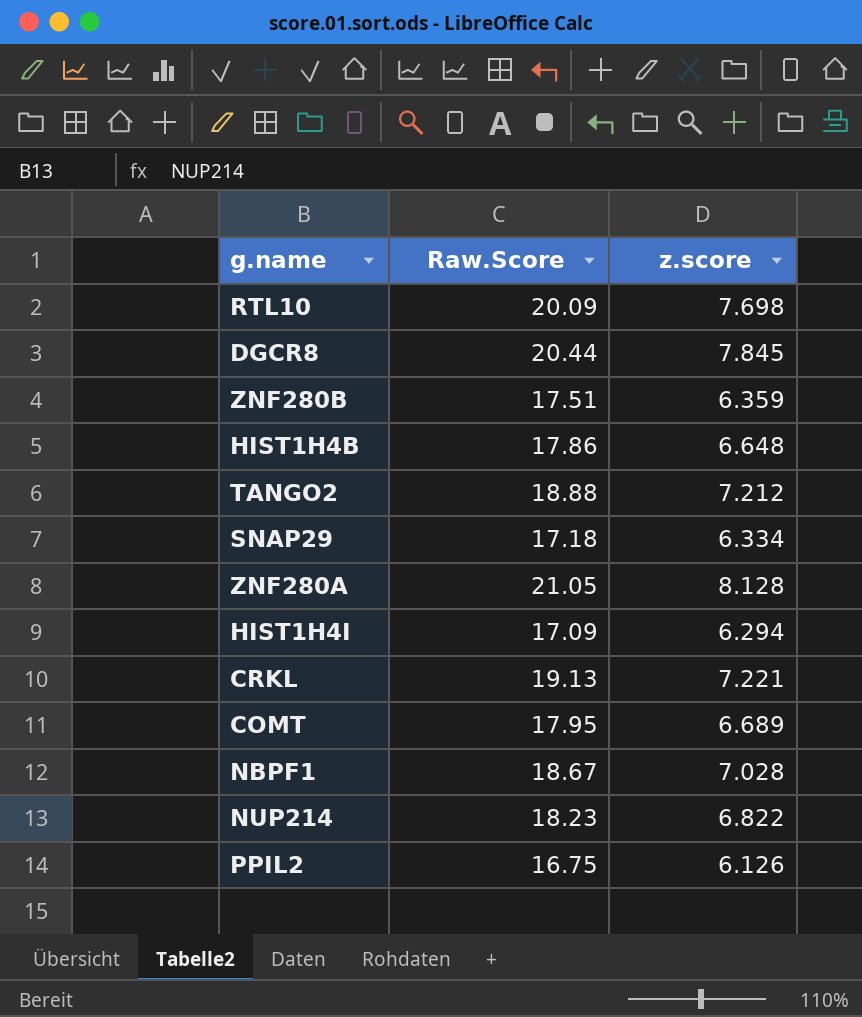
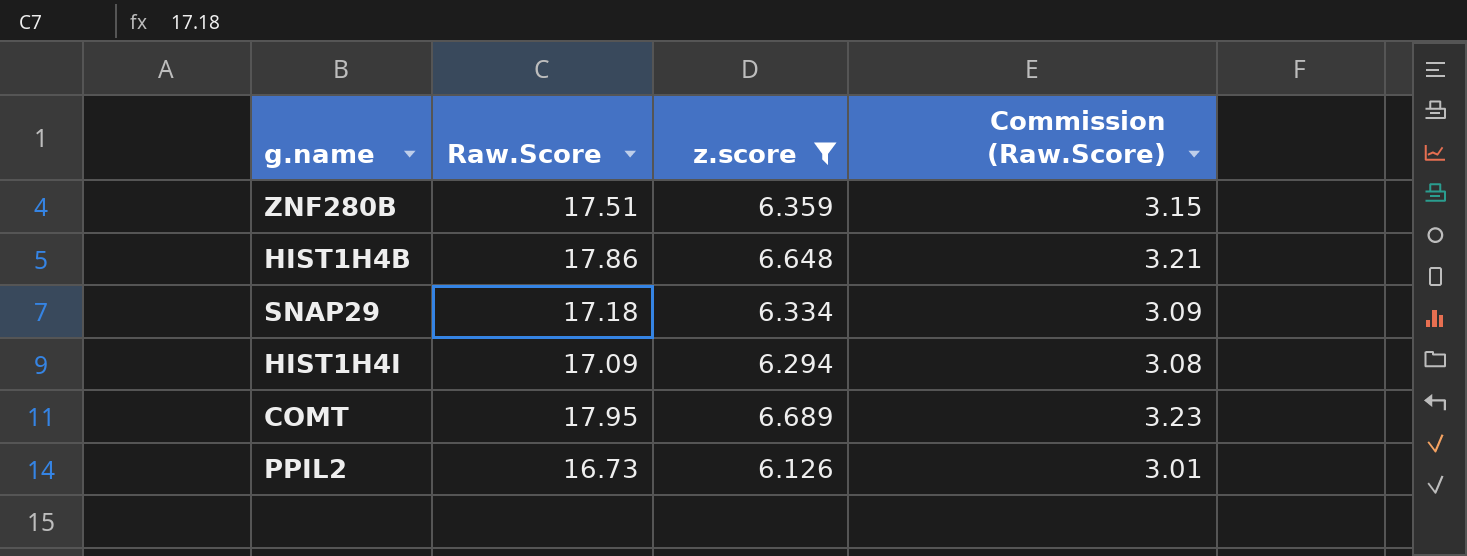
filter: none -> z.score <= 6.689
column Commission (Raw.Score) | formula: none -> [Raw.Score] * 0.18
PPIL2 | Raw.Score: 16.75 -> 16.73

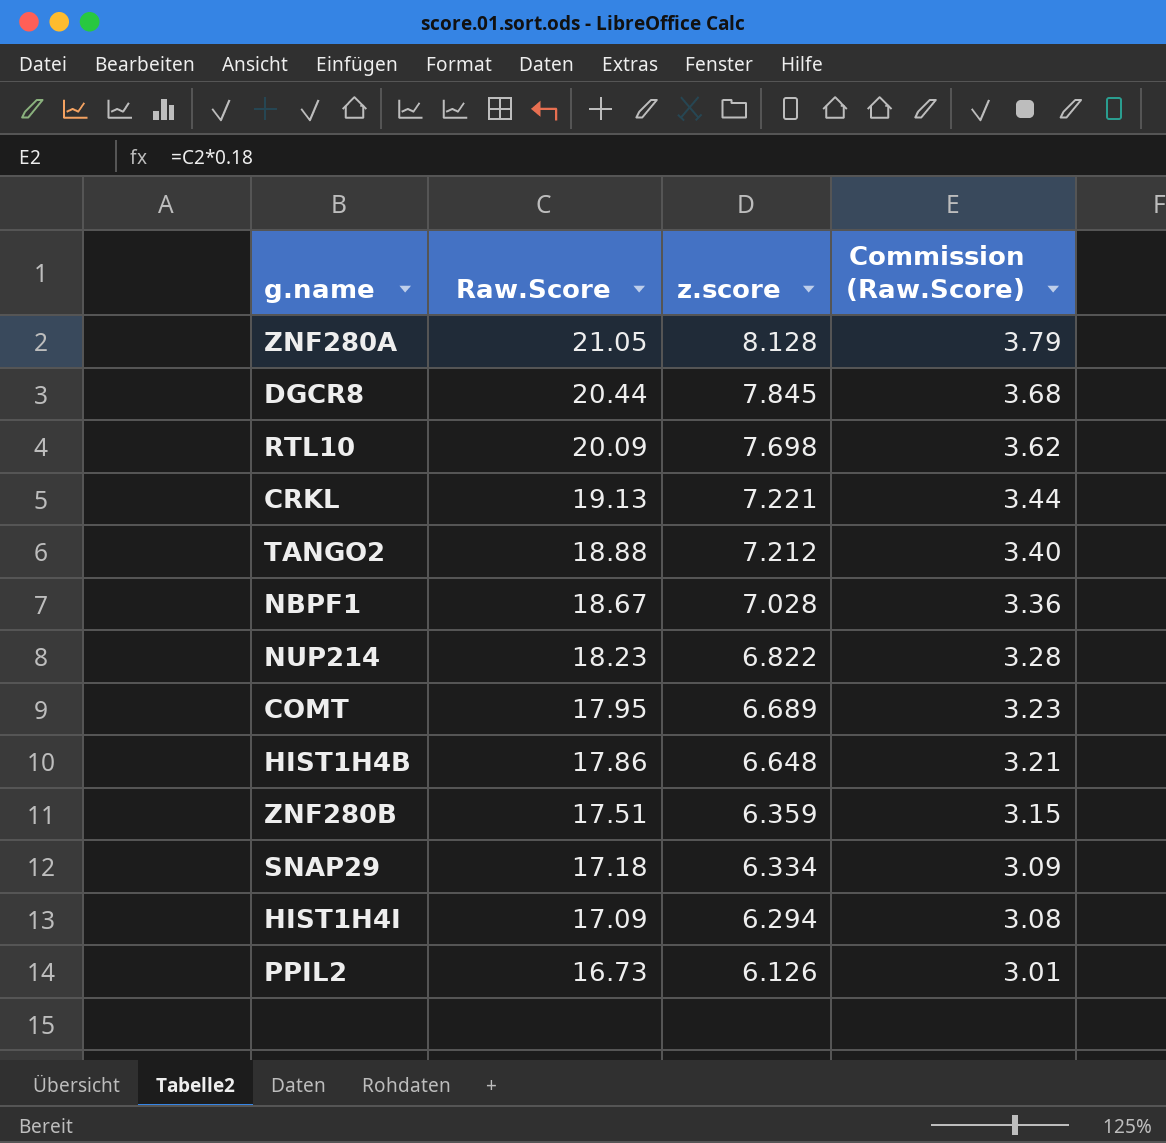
filter: z.score <= 6.689 -> none
row order: none -> Raw.Score descending

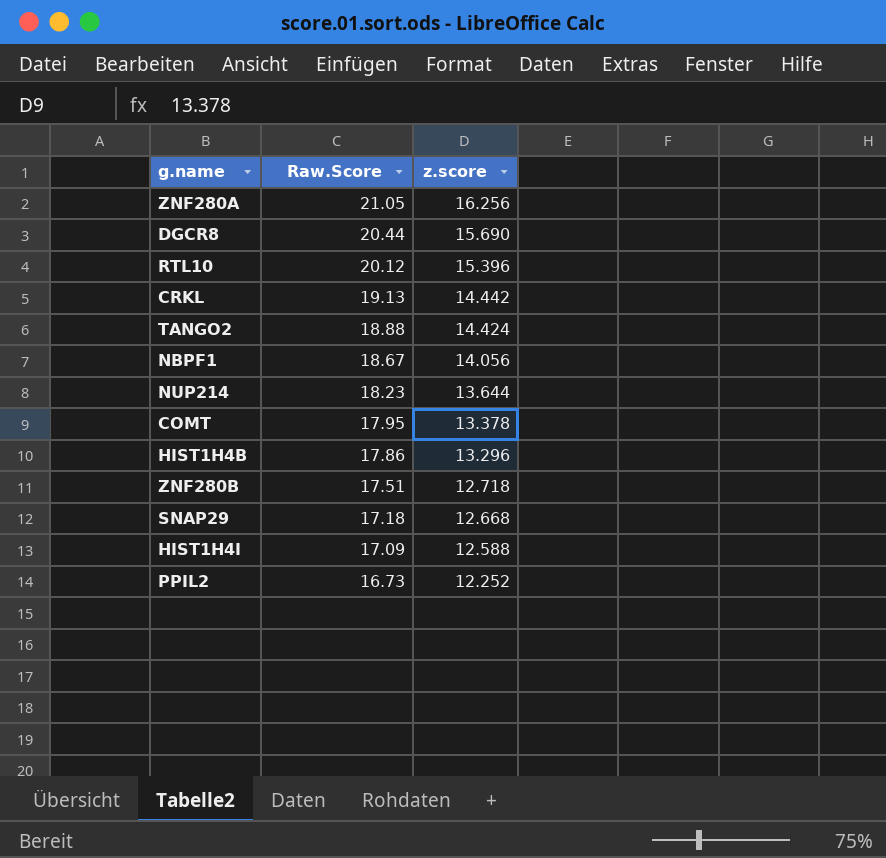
column Commission (Raw.Score) | formula: [Raw.Score] * 0.18 -> none
ZNF280A | z.score: 8.128 -> 16.256
DGCR8 | z.score: 7.845 -> 15.690
RTL10 | Raw.Score: 20.09 -> 20.12
RTL10 | z.score: 7.698 -> 15.396
CRKL | z.score: 7.221 -> 14.442
TANGO2 | z.score: 7.212 -> 14.424
NBPF1 | z.score: 7.028 -> 14.056
NUP214 | z.score: 6.822 -> 13.644
COMT | z.score: 6.689 -> 13.378
HIST1H4B | z.score: 6.648 -> 13.296
ZNF280B | z.score: 6.359 -> 12.718
SNAP29 | z.score: 6.334 -> 12.668
HIST1H4I | z.score: 6.294 -> 12.588
PPIL2 | z.score: 6.126 -> 12.252

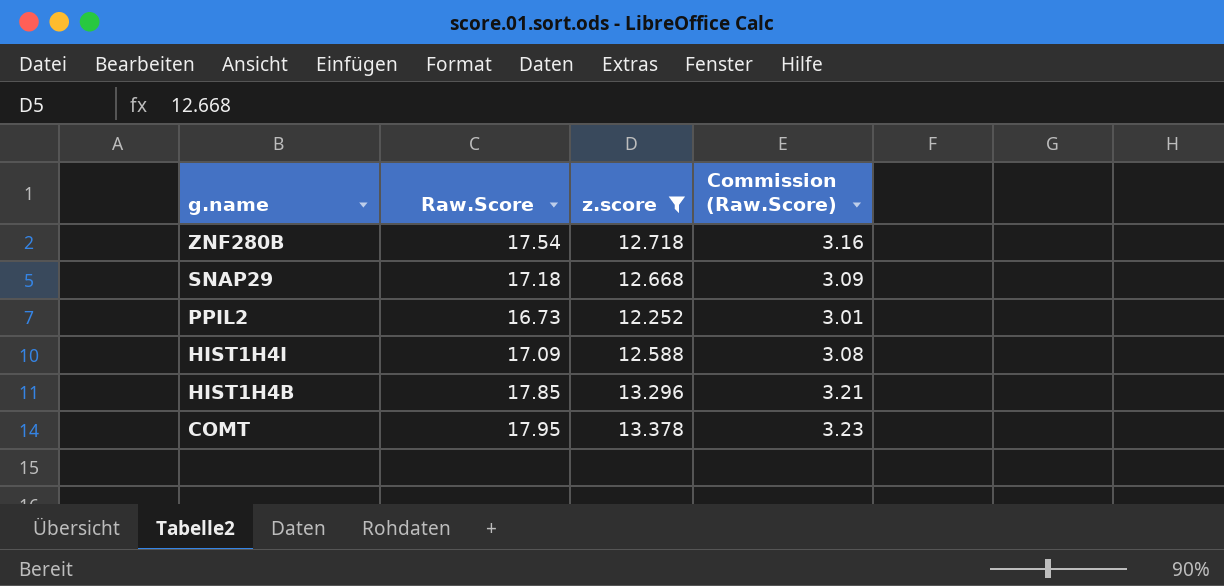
filter: none -> z.score <= 13.378
row order: Raw.Score descending -> g.name descending
column Commission (Raw.Score) | formula: none -> [Raw.Score] * 0.18
ZNF280B | Raw.Score: 17.51 -> 17.54
HIST1H4B | Raw.Score: 17.86 -> 17.85

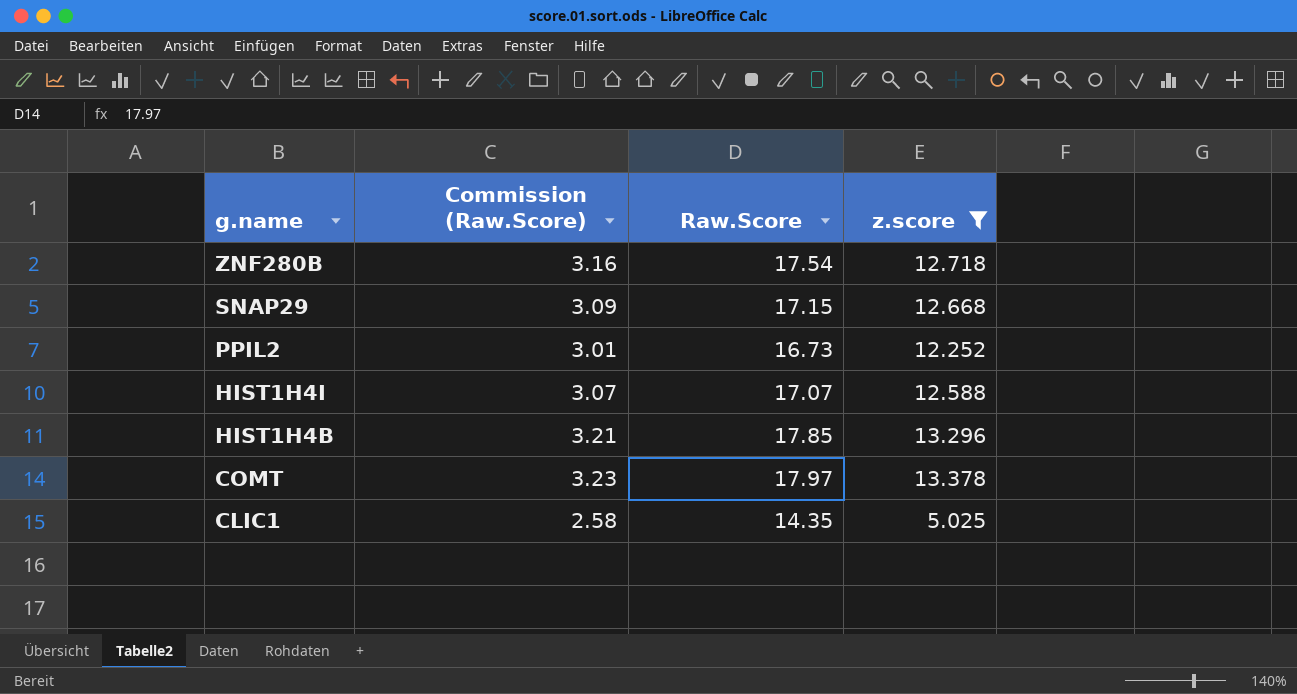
column Commission (Raw.Score) | position: 4 -> 2
SNAP29 | Raw.Score: 17.18 -> 17.15
HIST1H4I | Commission (Raw.Score): 3.08 -> 3.07
HIST1H4I | Raw.Score: 17.09 -> 17.07
COMT | Raw.Score: 17.95 -> 17.97
row CLIC1: none -> 2.58 | 14.35 | 5.025

